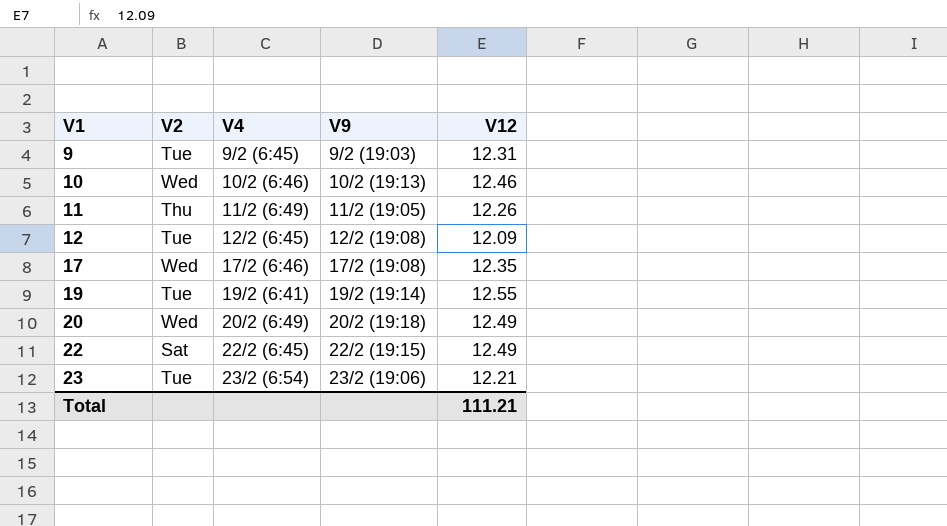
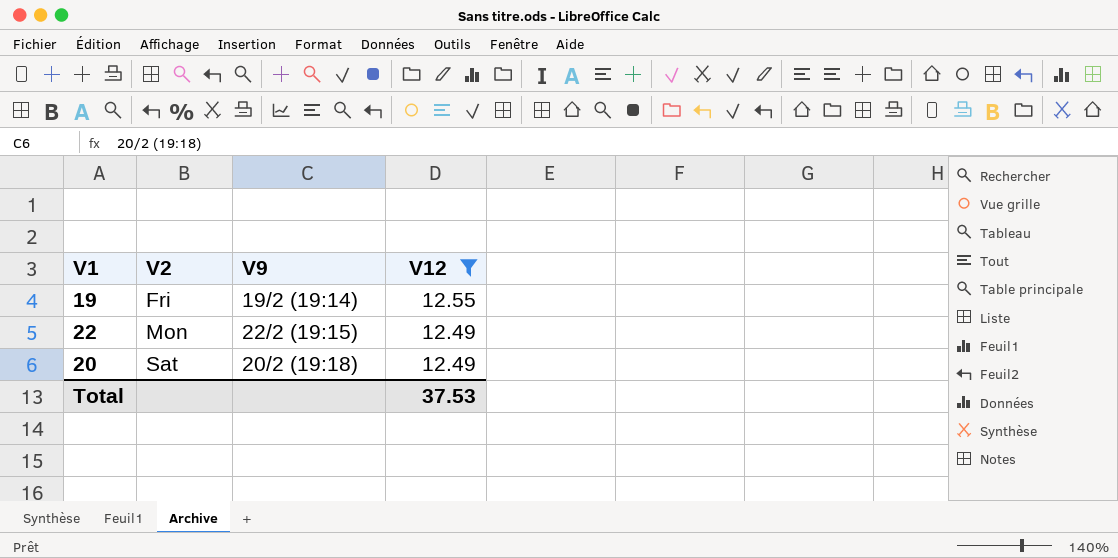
filter: none -> V12 >= 12.49
row order: V1 ascending -> V2 ascending
column V4 | position: 3 -> none
19 | V2: Tue -> Fri
22 | V2: Sat -> Mon
20 | V2: Wed -> Sat
Total | V12: 111.21 -> 37.53

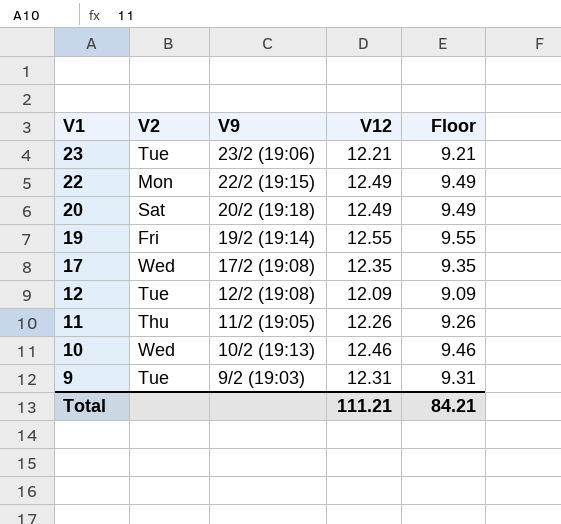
filter: V12 >= 12.49 -> none
row order: V2 ascending -> V1 descending
column Floor | formula: none -> [V12] - 3
Total | V12: 37.53 -> 111.21

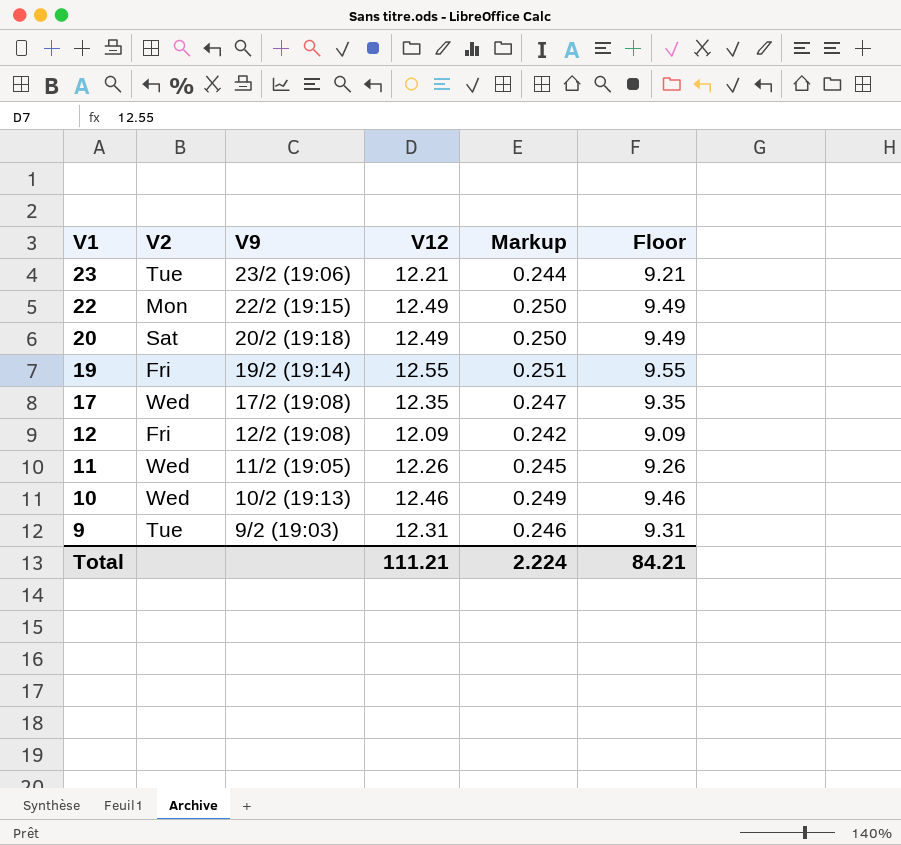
column Markup | formula: none -> [V12] * 0.02
12 | V2: Tue -> Fri
11 | V2: Thu -> Wed

